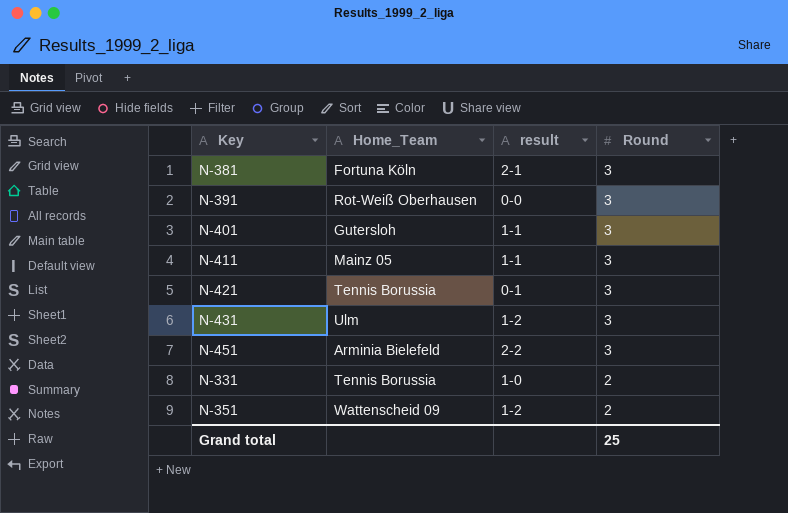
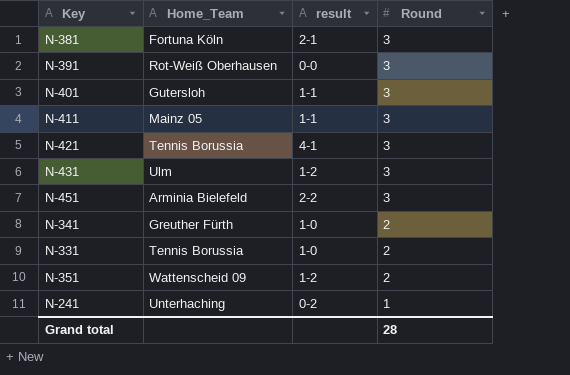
N-421 | result: 0-1 -> 4-1
row N-341: none -> Greuther Fürth | 1-0 | 2
row N-241: none -> Unterhaching | 0-2 | 1
Grand total | Round: 25 -> 28

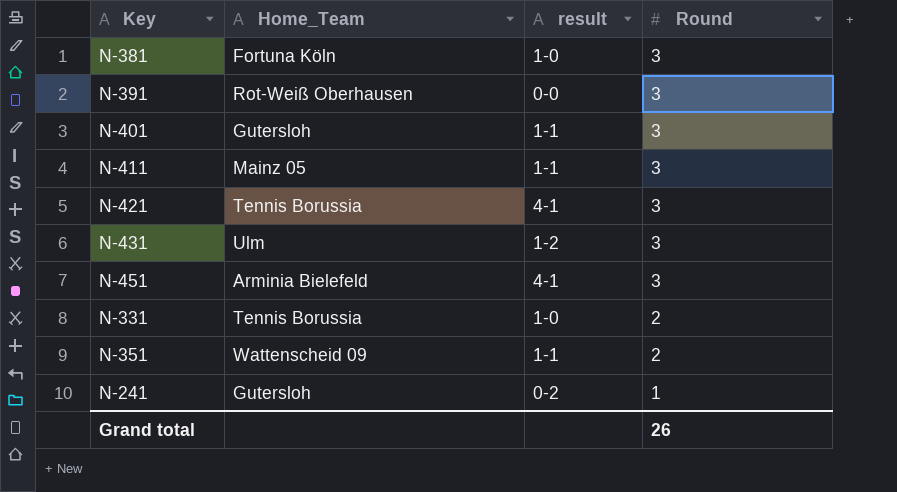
row N-341: Greuther Fürth | 1-0 | 2 -> none
N-381 | result: 2-1 -> 1-0
N-451 | result: 2-2 -> 4-1
N-351 | result: 1-2 -> 1-1
N-241 | Home_Team: Unterhaching -> Gutersloh
Grand total | Round: 28 -> 26

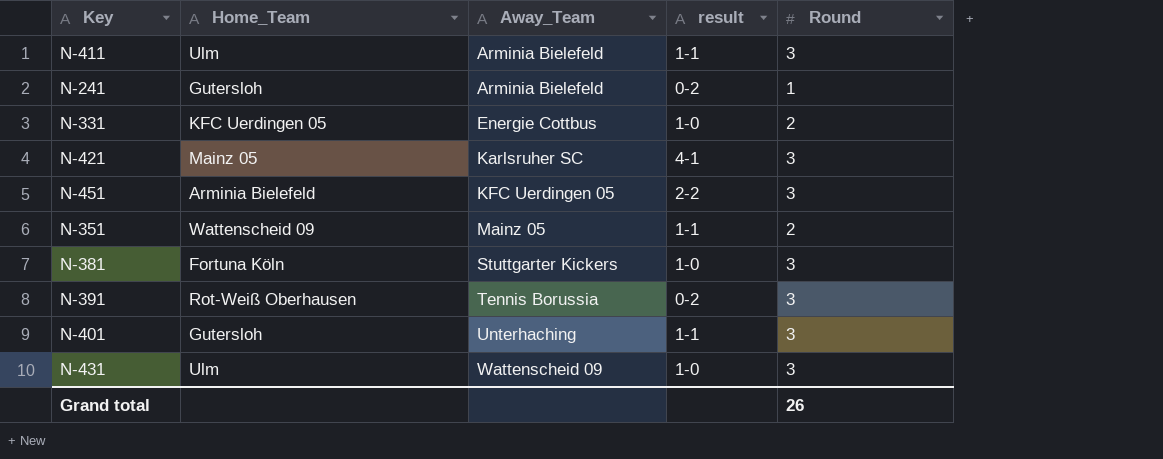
row order: Round descending -> Away_Team ascending
column Away_Team | position: none -> 3
N-411 | Home_Team: Mainz 05 -> Ulm
N-331 | Home_Team: Tennis Borussia -> KFC Uerdingen 05
N-421 | Home_Team: Tennis Borussia -> Mainz 05
N-451 | result: 4-1 -> 2-2
N-391 | result: 0-0 -> 0-2
N-431 | result: 1-2 -> 1-0

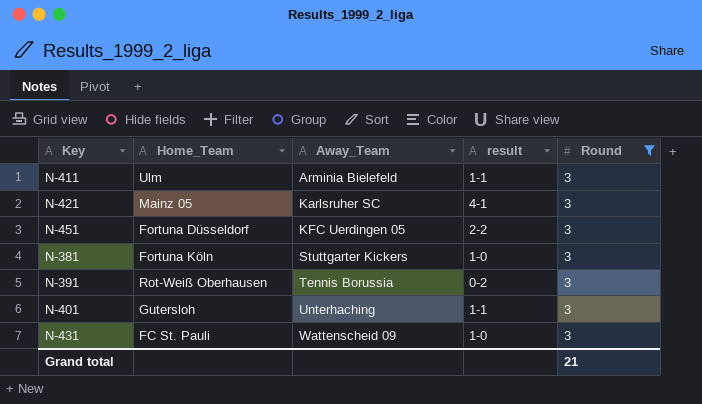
filter: none -> Round = 3
N-451 | Home_Team: Arminia Bielefeld -> Fortuna Düsseldorf
N-431 | Home_Team: Ulm -> FC St. Pauli
Grand total | Round: 26 -> 21

